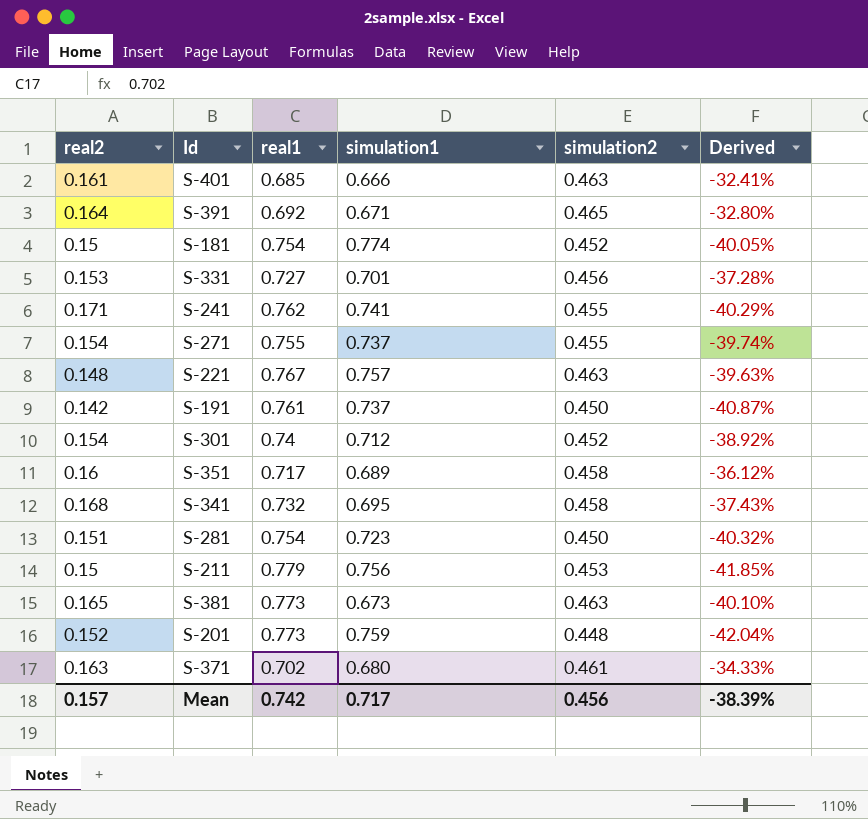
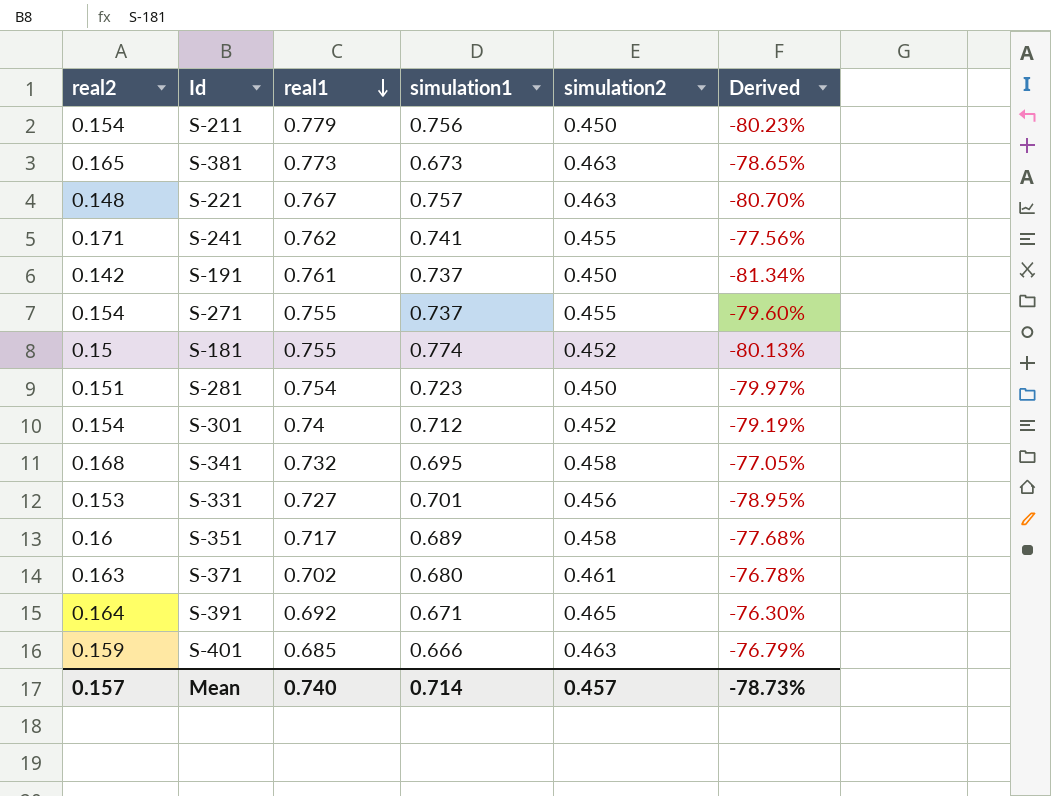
row order: none -> real1 descending
column Derived | formula: ([simulation2] - [real1]) / [real1] -> ([real2] - [real1]) / [real1]
row S-201: 0.152 | 0.773 | 0.759 | 0.448 | -42.04% -> none
S-211 | real2: 0.15 -> 0.154
S-211 | simulation2: 0.453 -> 0.450
S-181 | real1: 0.754 -> 0.755
S-401 | real2: 0.161 -> 0.159
Mean | real1: 0.742 -> 0.740
Mean | simulation1: 0.717 -> 0.714
Mean | simulation2: 0.456 -> 0.457
Mean | Derived: -38.39% -> -78.73%

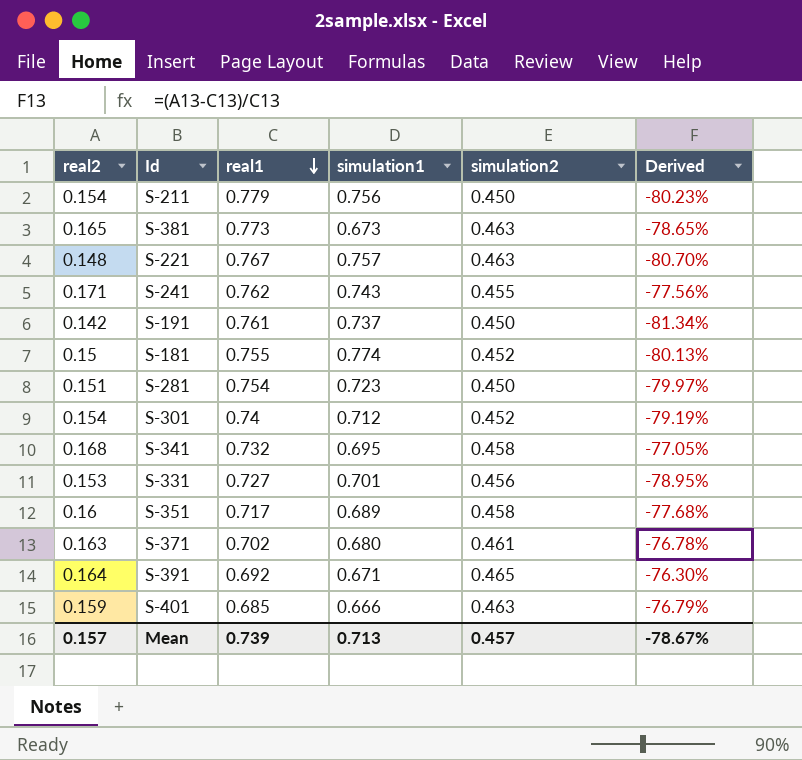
row S-271: 0.154 | 0.755 | 0.737 | 0.455 | -79.60% -> none
S-241 | simulation1: 0.741 -> 0.743
Mean | real1: 0.740 -> 0.739
Mean | simulation1: 0.714 -> 0.713
Mean | Derived: -78.73% -> -78.67%

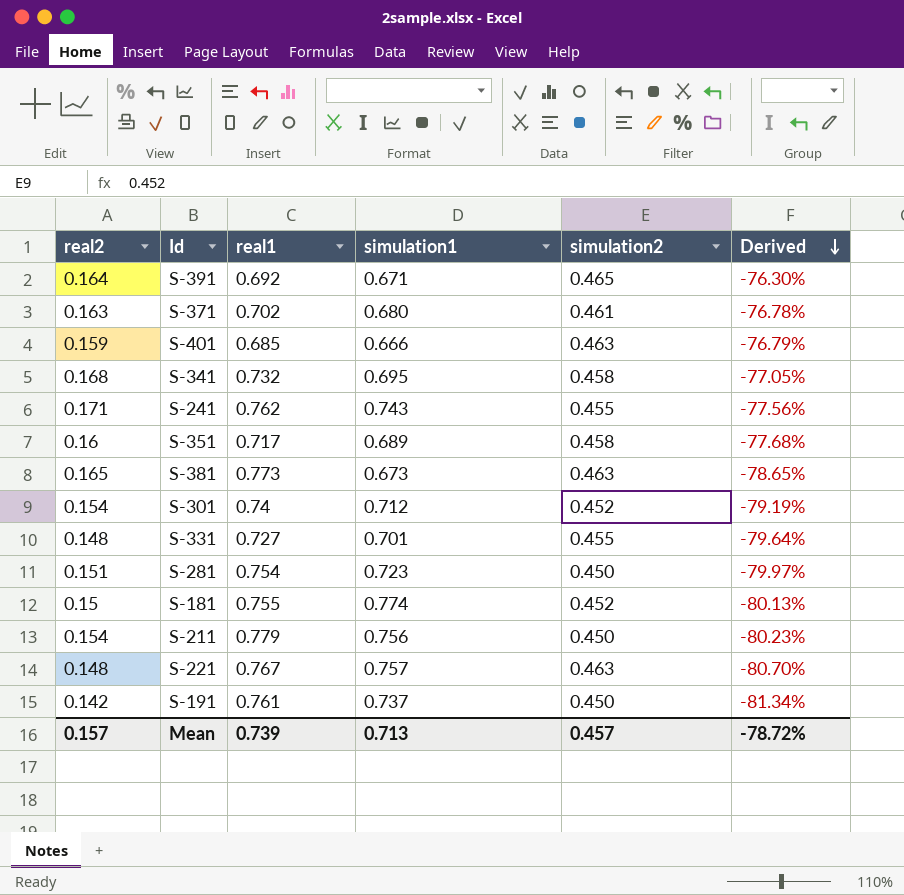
row order: real1 descending -> Derived descending
S-331 | real2: 0.153 -> 0.148
S-331 | simulation2: 0.456 -> 0.455
S-331 | Derived: -78.95% -> -79.64%
Mean | Derived: -78.67% -> -78.72%

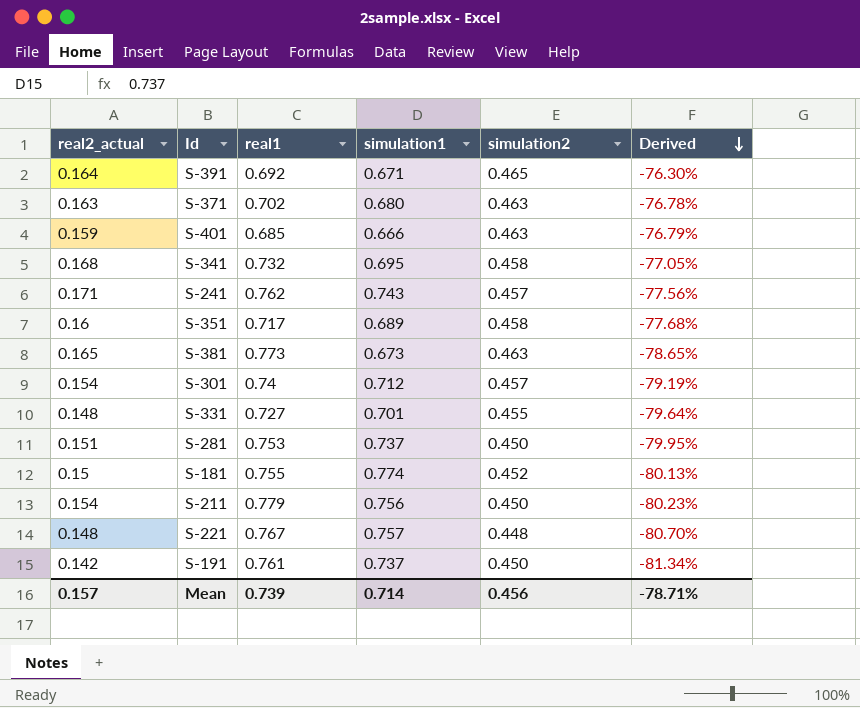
column name: real2 -> real2_actual
S-371 | simulation2: 0.461 -> 0.463
S-241 | simulation2: 0.455 -> 0.457
S-301 | simulation2: 0.452 -> 0.457
S-281 | real1: 0.754 -> 0.753
S-281 | simulation1: 0.723 -> 0.737
S-281 | Derived: -79.97% -> -79.95%
S-221 | simulation2: 0.463 -> 0.448
Mean | simulation1: 0.713 -> 0.714
Mean | simulation2: 0.457 -> 0.456
Mean | Derived: -78.72% -> -78.71%

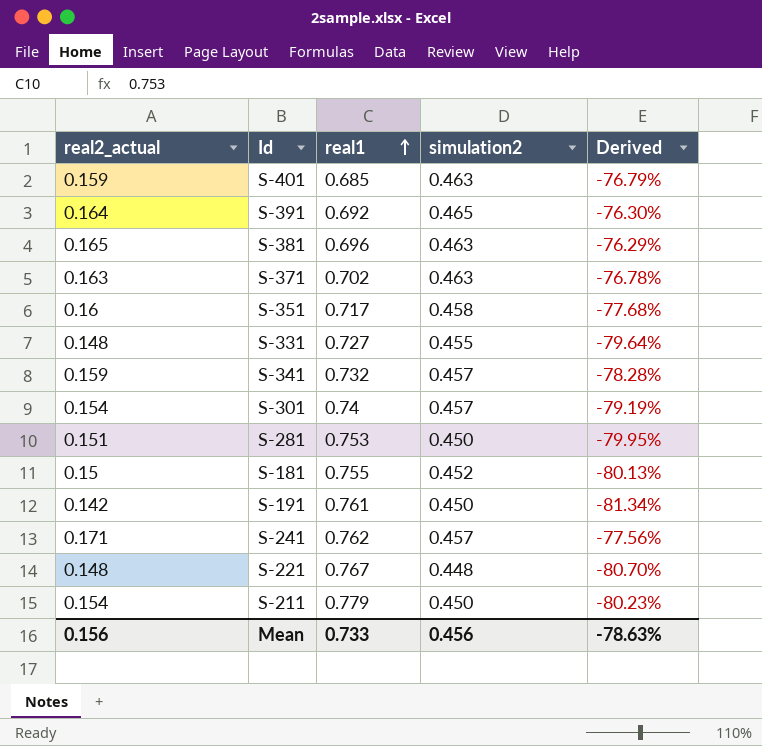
row order: Derived descending -> real1 ascending
column simulation1 | position: 4 -> none
S-381 | real1: 0.773 -> 0.696
S-381 | Derived: -78.65% -> -76.29%
S-341 | real2_actual: 0.168 -> 0.159
S-341 | simulation2: 0.458 -> 0.457
S-341 | Derived: -77.05% -> -78.28%
Mean | real2_actual: 0.157 -> 0.156
Mean | real1: 0.739 -> 0.733
Mean | Derived: -78.71% -> -78.63%

